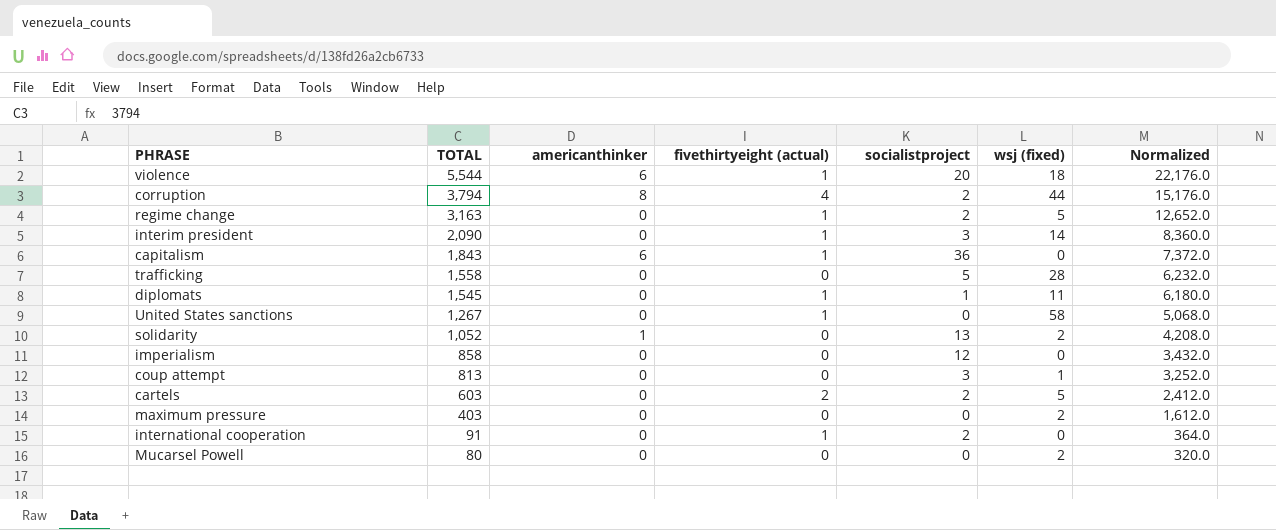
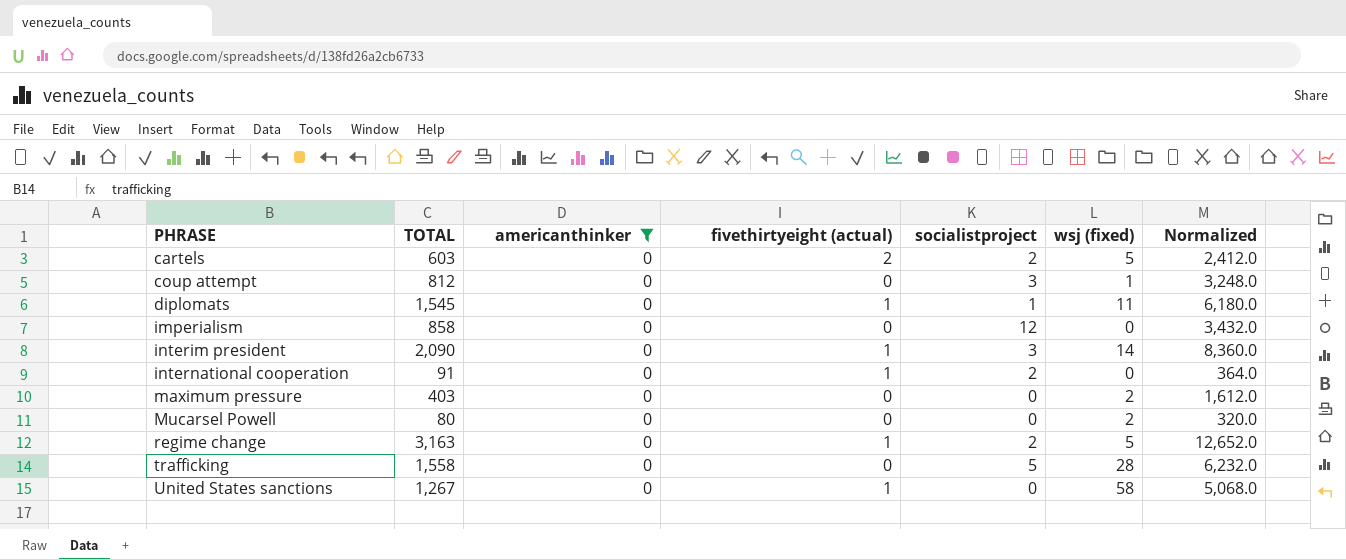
filter: none -> americanthinker = 0
row order: TOTAL descending -> PHRASE ascending
coup attempt | TOTAL: 813 -> 812
coup attempt | Normalized: 3,252.0 -> 3,248.0

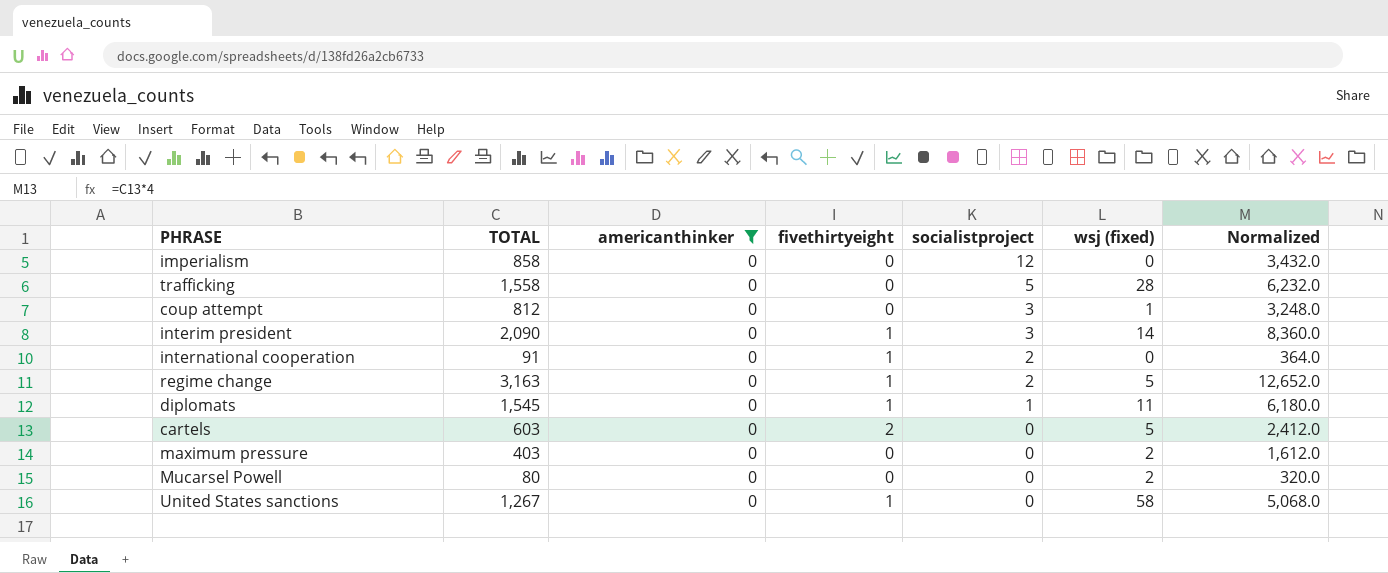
row order: PHRASE ascending -> socialistproject descending
column name: fivethirtyeight (actual) -> fivethirtyeight
cartels | socialistproject: 2 -> 0

